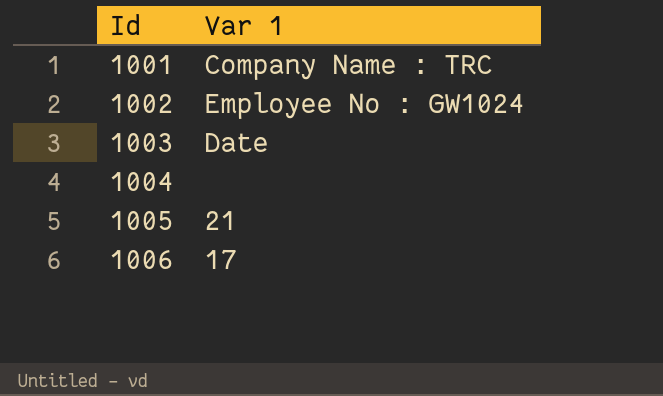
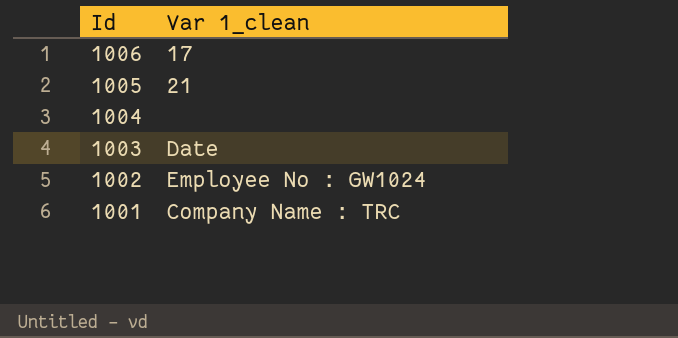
row order: Id ascending -> Id descending
column name: Var 1 -> Var 1_clean

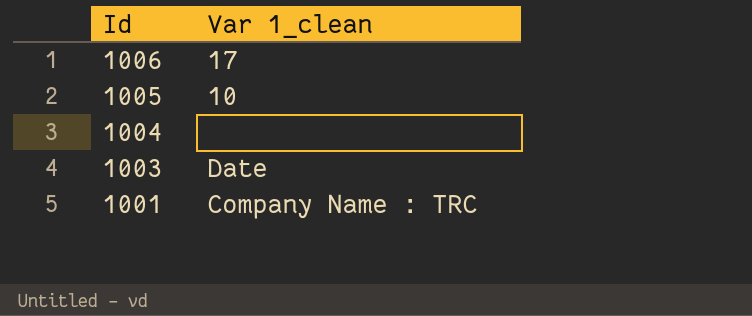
row 1002: Employee No : GW1024 -> none
1005 | Var 1_clean: 21 -> 10

